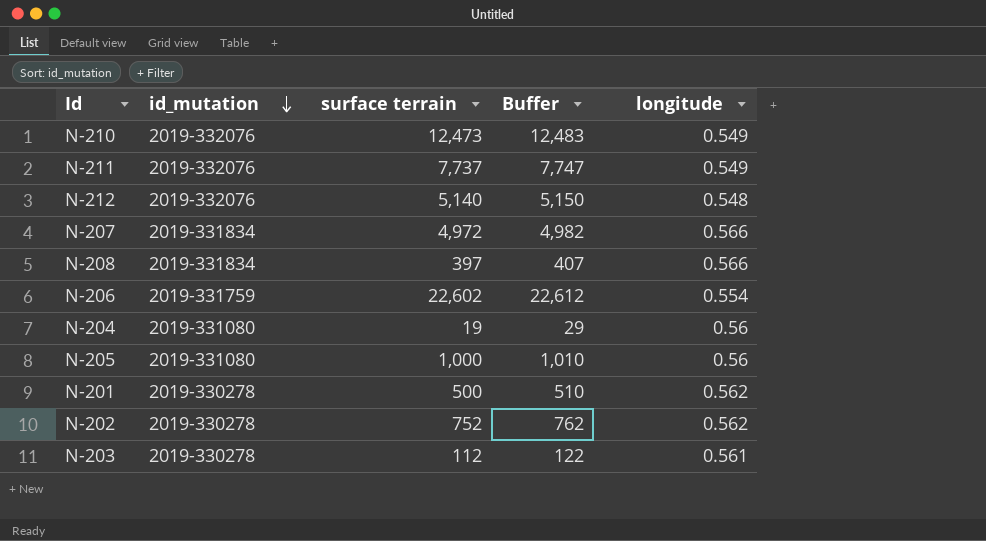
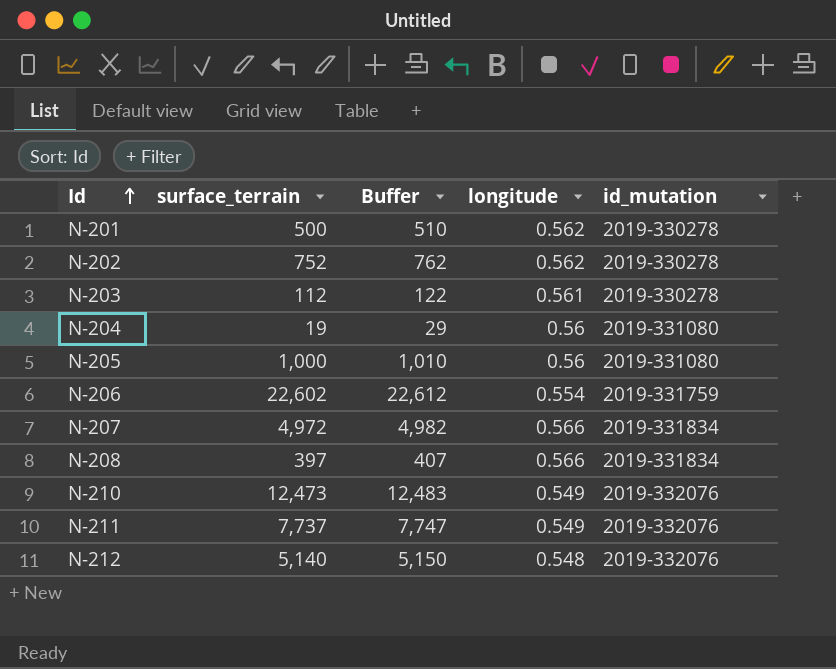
row order: id_mutation descending -> Id ascending
column name: surface terrain -> surface_terrain
column id_mutation | position: 2 -> 5

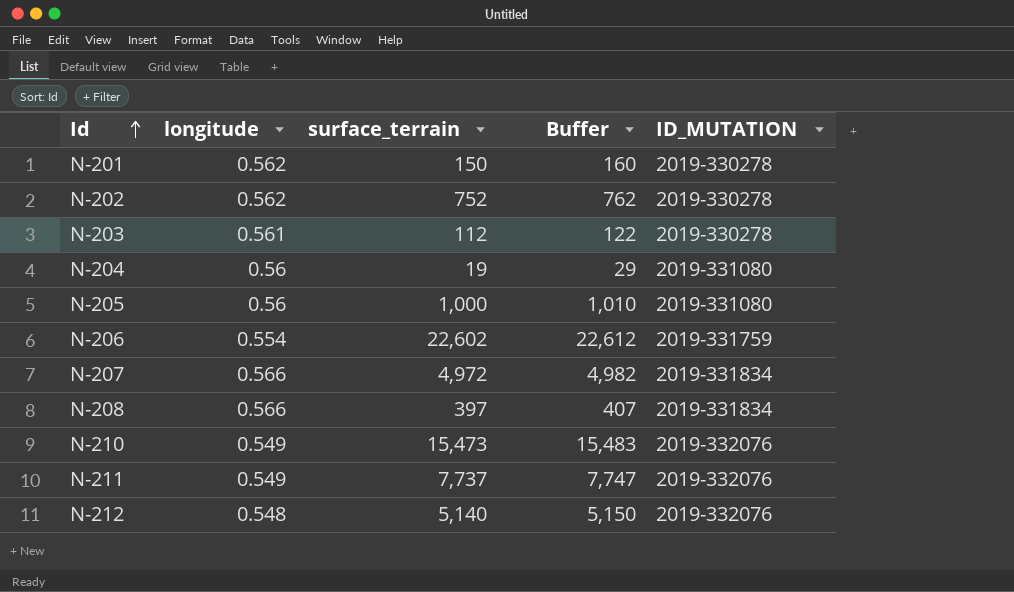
column longitude | position: 4 -> 2
column name: id_mutation -> ID_MUTATION
N-201 | surface_terrain: 500 -> 150
N-201 | Buffer: 510 -> 160
N-210 | surface_terrain: 12,473 -> 15,473
N-210 | Buffer: 12,483 -> 15,483

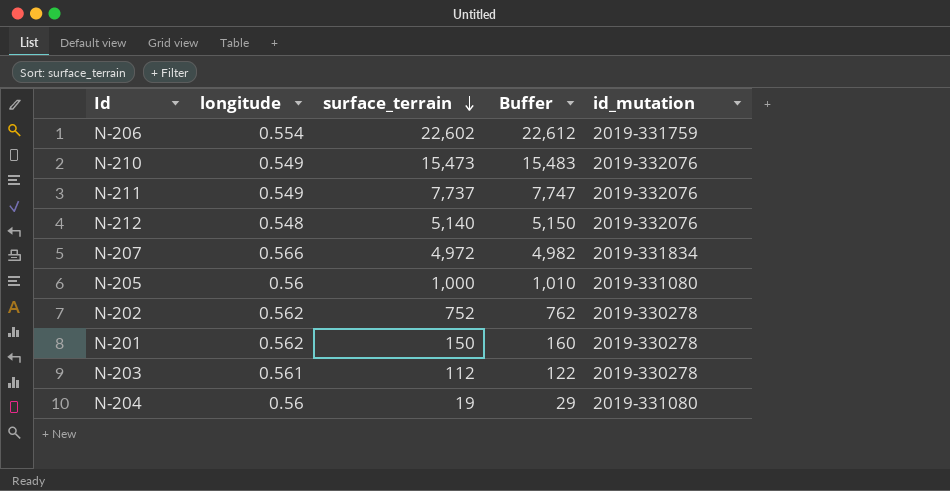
row order: Id ascending -> surface_terrain descending
column name: ID_MUTATION -> id_mutation
row N-208: 0.566 | 397 | 407 | 2019-331834 -> none

